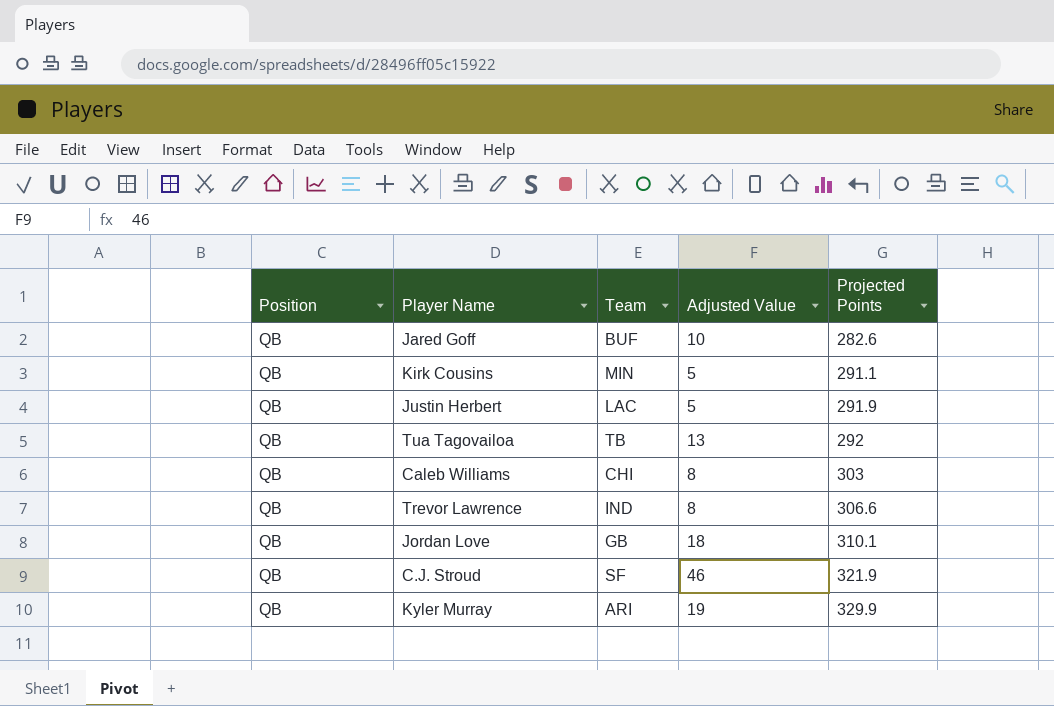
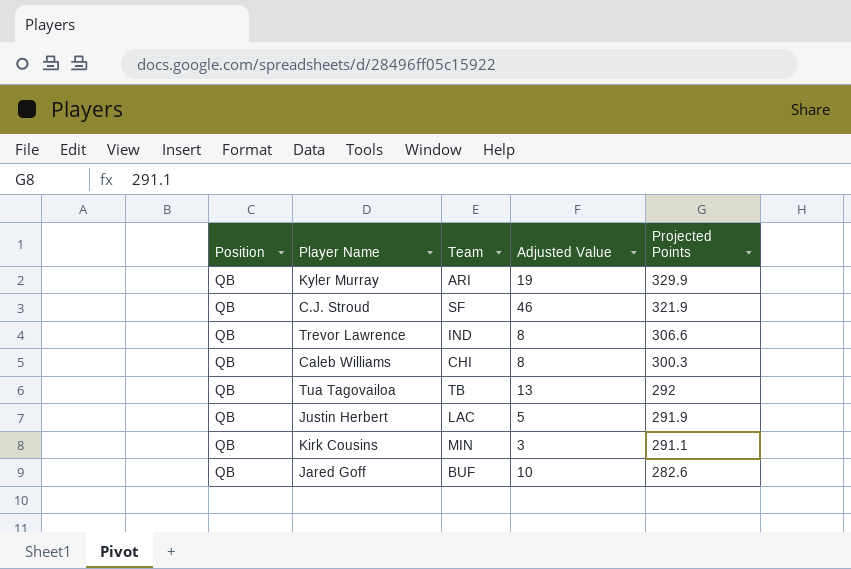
row order: Projected Points ascending -> Projected Points descending
row Jordan Love: QB | GB | 18 | 310.1 -> none
Caleb Williams | Projected Points: 303 -> 300.3
Kirk Cousins | Adjusted Value: 5 -> 3

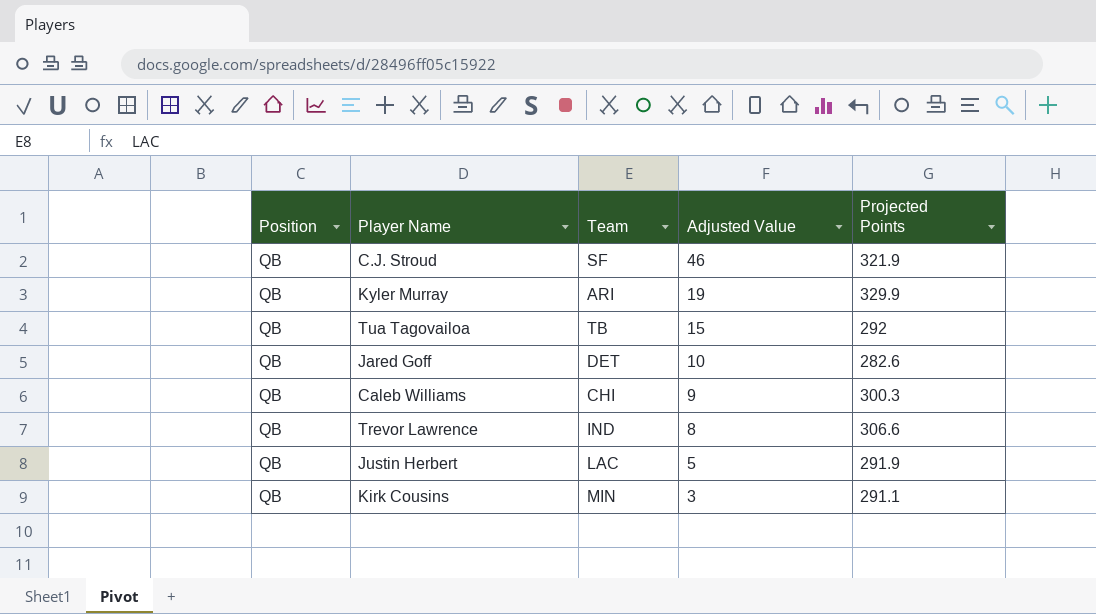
row order: Projected Points descending -> Adjusted Value descending
Tua Tagovailoa | Adjusted Value: 13 -> 15
Jared Goff | Team: BUF -> DET
Caleb Williams | Adjusted Value: 8 -> 9

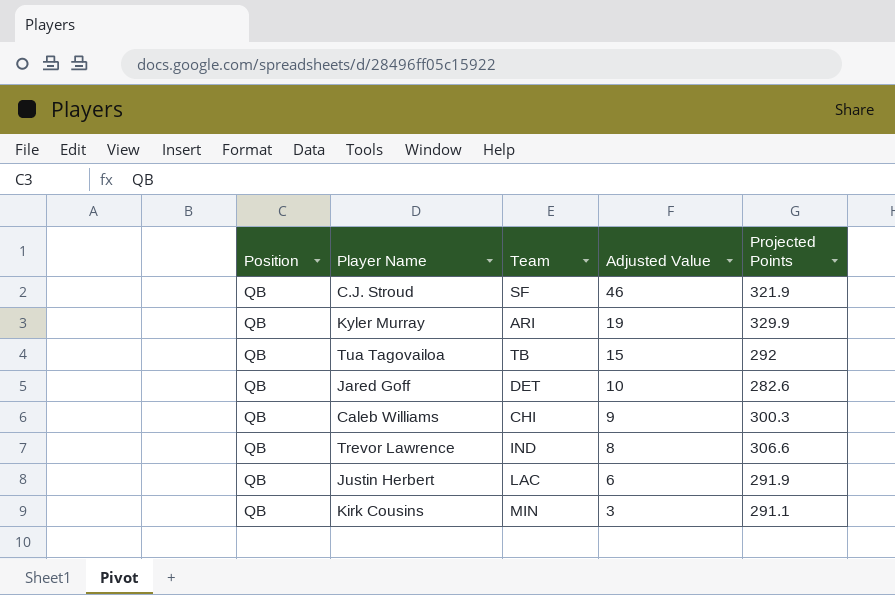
Justin Herbert | Adjusted Value: 5 -> 6

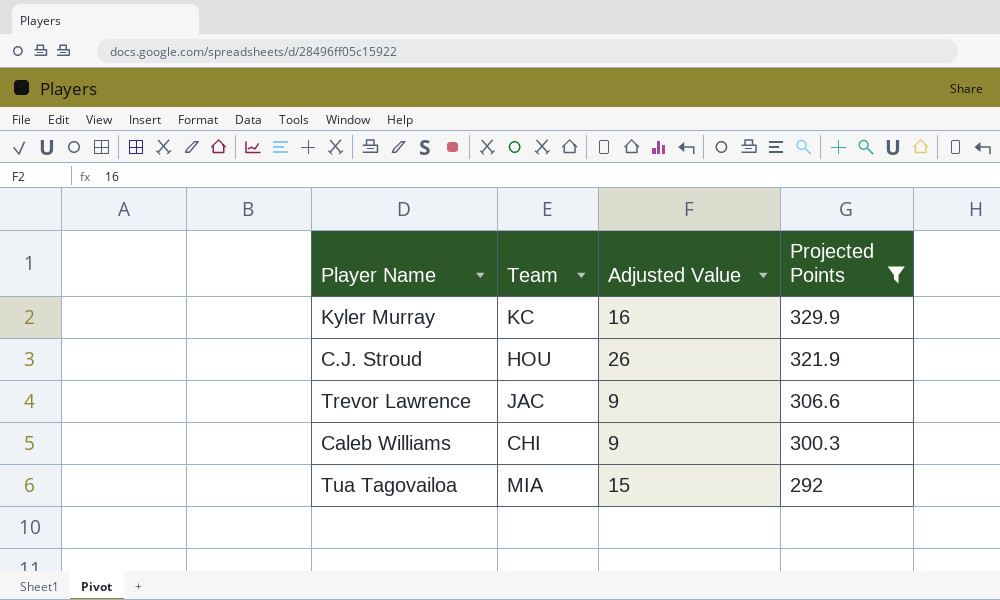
filter: none -> Projected Points >= 292
row order: Adjusted Value descending -> Projected Points descending
column Position | position: 1 -> none
Kyler Murray | Team: ARI -> KC
Kyler Murray | Adjusted Value: 19 -> 16
C.J. Stroud | Team: SF -> HOU
C.J. Stroud | Adjusted Value: 46 -> 26
Trevor Lawrence | Team: IND -> JAC
Trevor Lawrence | Adjusted Value: 8 -> 9
Tua Tagovailoa | Team: TB -> MIA

